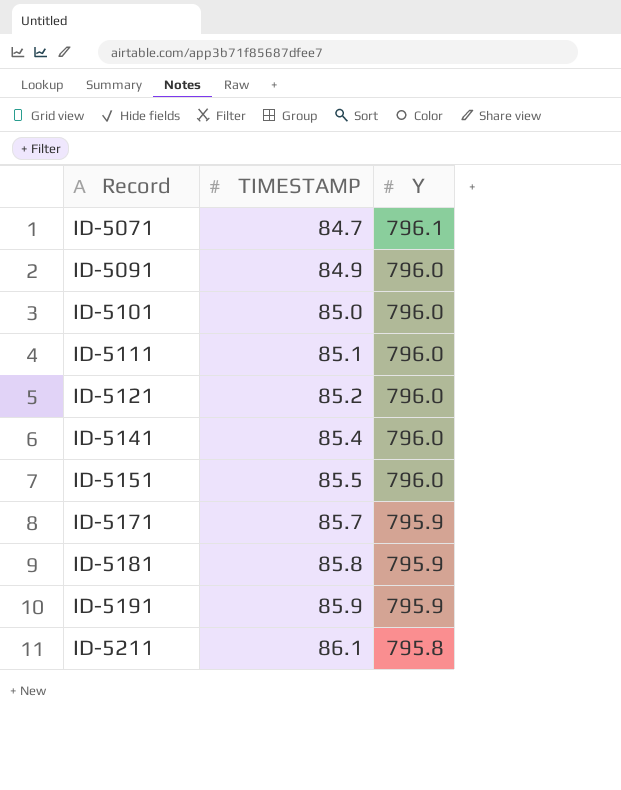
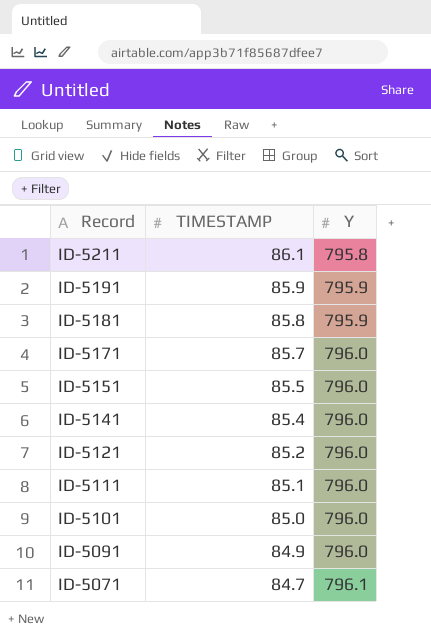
row order: Record ascending -> Record descending
ID-5171 | Y: 795.9 -> 796.0

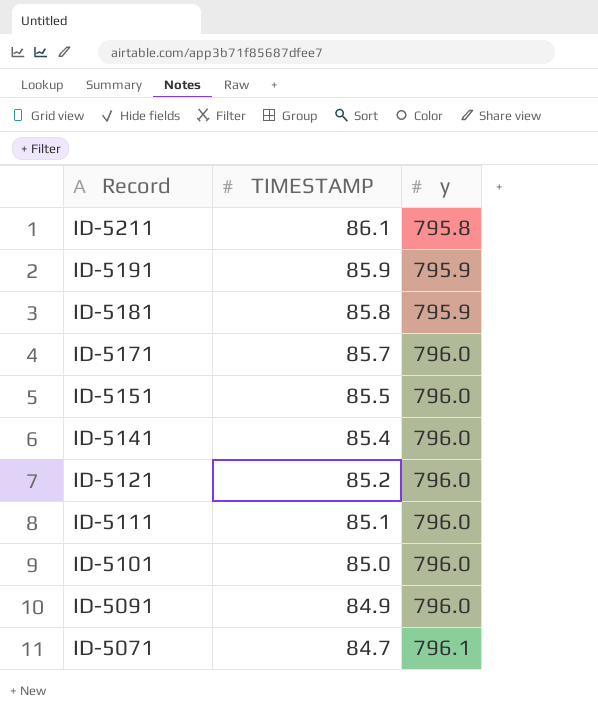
column name: Y -> y

